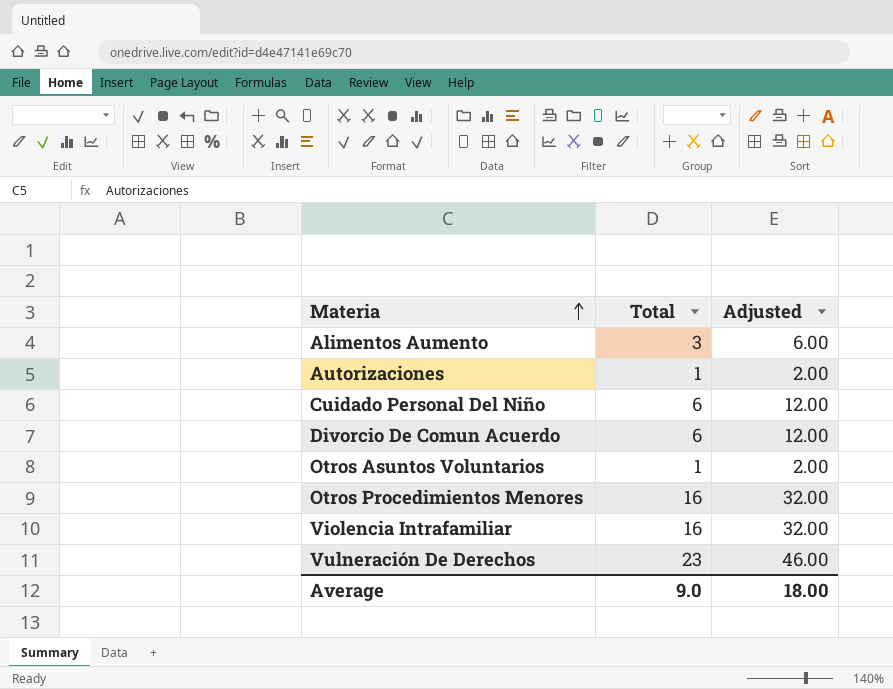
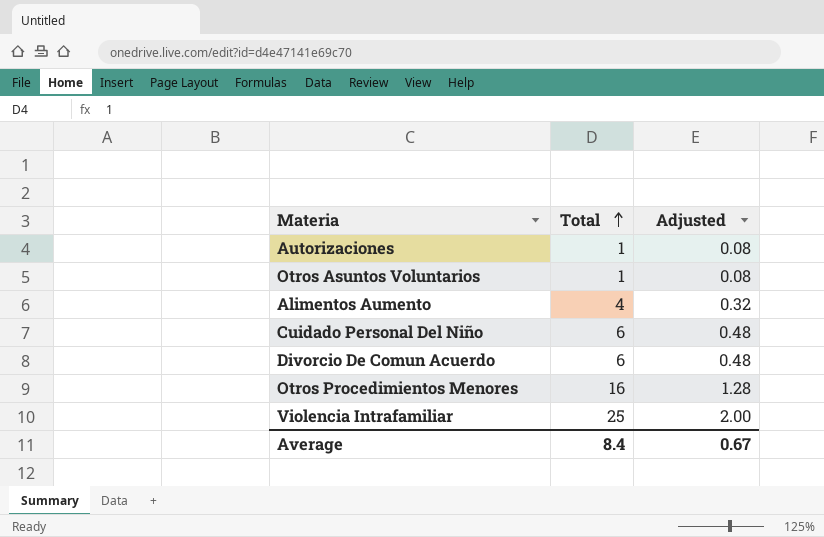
row order: Materia ascending -> Total ascending
column Adjusted | formula: [Total] * 2 -> [Total] * 0.08
row Vulneración De Derechos: 23 | 46.00 -> none
Alimentos Aumento | Total: 3 -> 4
Violencia Intrafamiliar | Total: 16 -> 25
Average | Total: 9.0 -> 8.4
Average | Adjusted: 18.00 -> 0.67

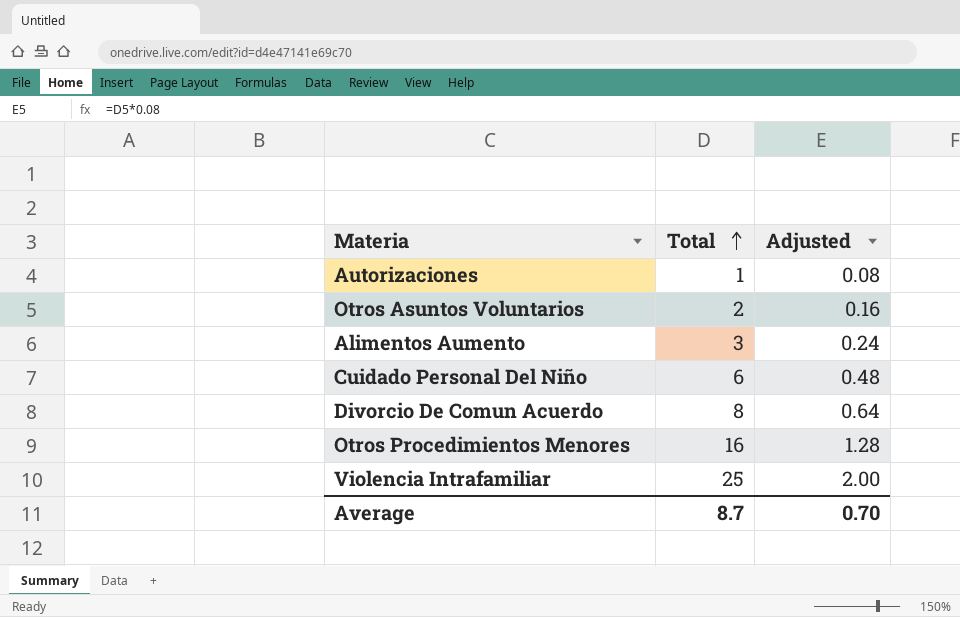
Otros Asuntos Voluntarios | Total: 1 -> 2
Otros Asuntos Voluntarios | Adjusted: 0.08 -> 0.16
Alimentos Aumento | Total: 4 -> 3
Alimentos Aumento | Adjusted: 0.32 -> 0.24
Divorcio De Comun Acuerdo | Total: 6 -> 8
Divorcio De Comun Acuerdo | Adjusted: 0.48 -> 0.64
Average | Total: 8.4 -> 8.7
Average | Adjusted: 0.67 -> 0.70

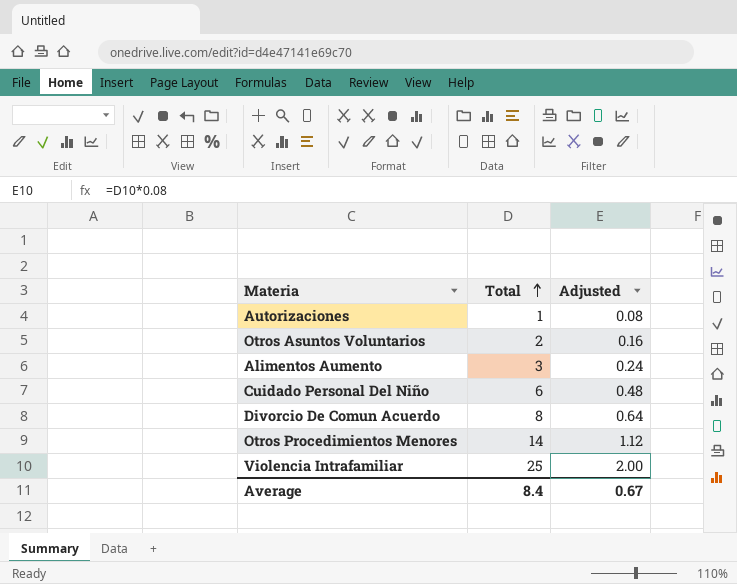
Otros Procedimientos Menores | Total: 16 -> 14
Otros Procedimientos Menores | Adjusted: 1.28 -> 1.12
Average | Total: 8.7 -> 8.4
Average | Adjusted: 0.70 -> 0.67

